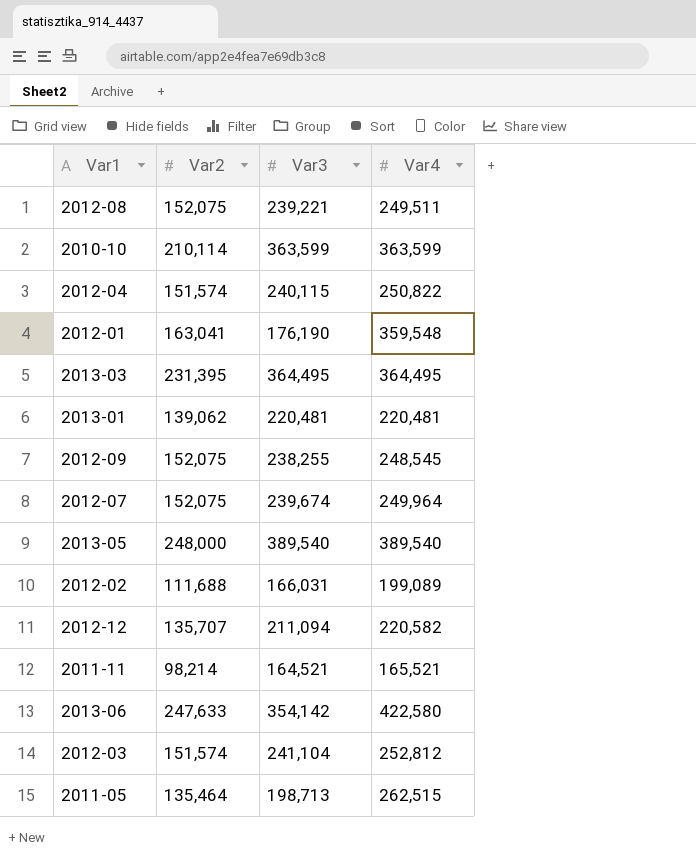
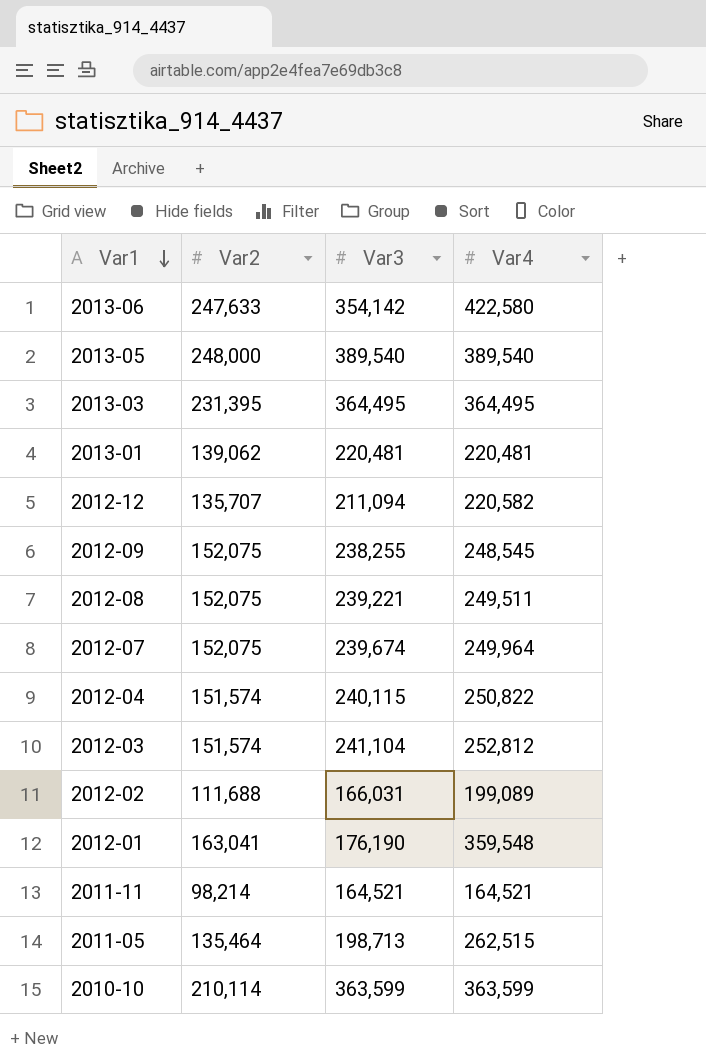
row order: none -> Var1 descending
2011-11 | Var4: 165,521 -> 164,521

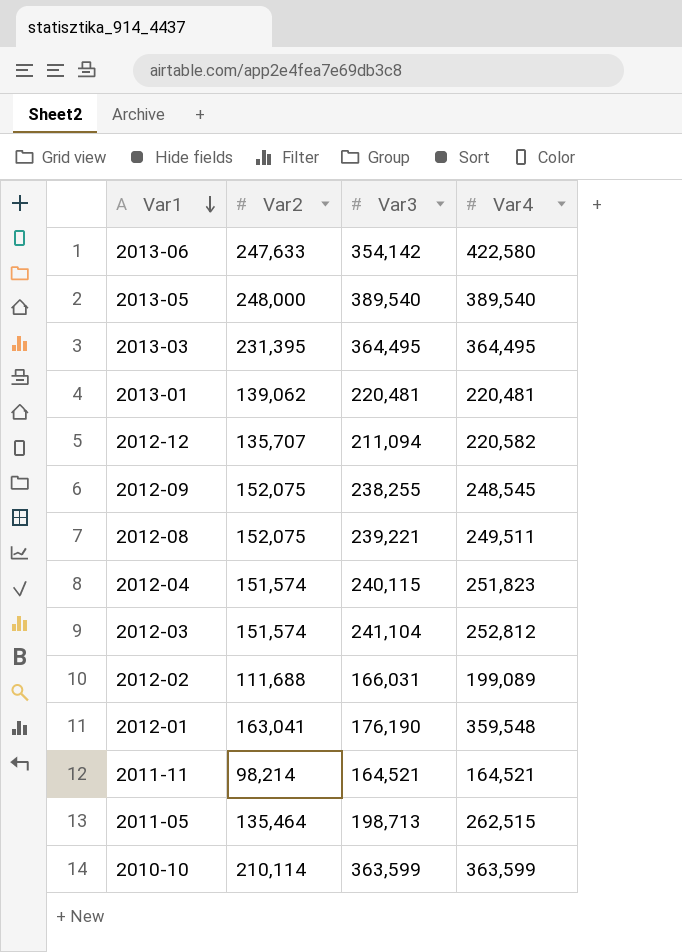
row 2012-07: 152,075 | 239,674 | 249,964 -> none
2012-04 | Var4: 250,822 -> 251,823

